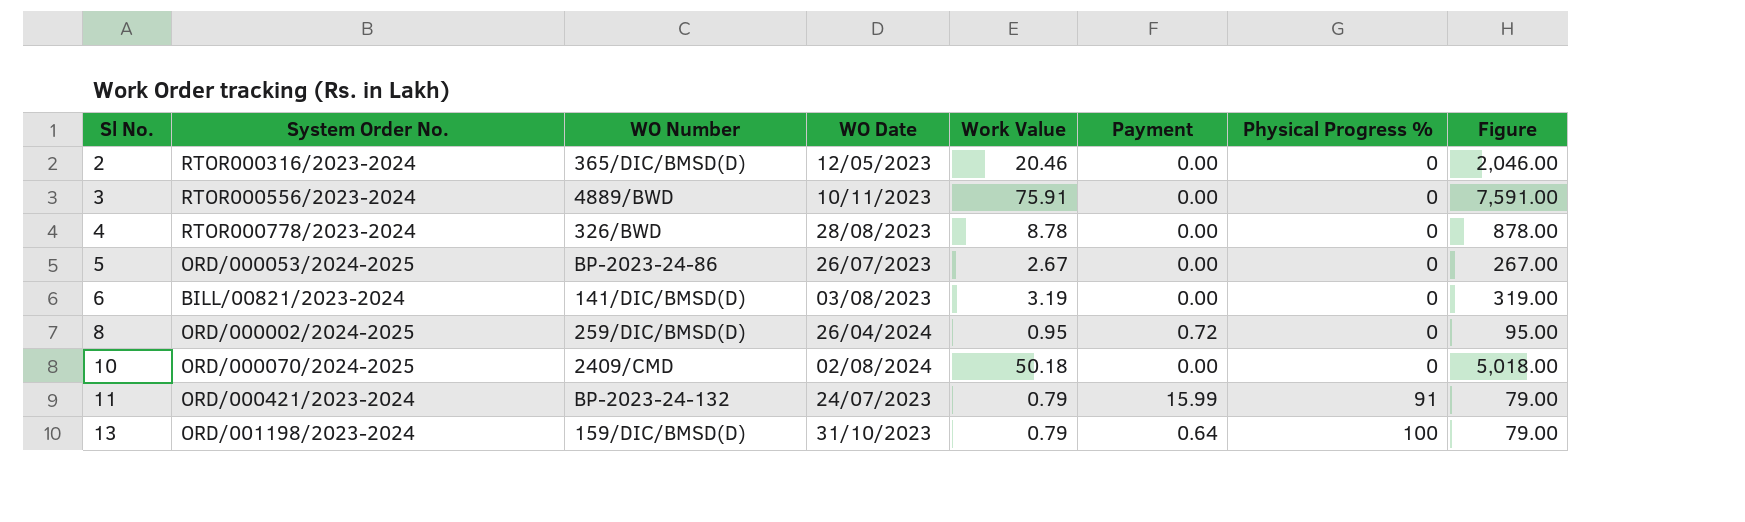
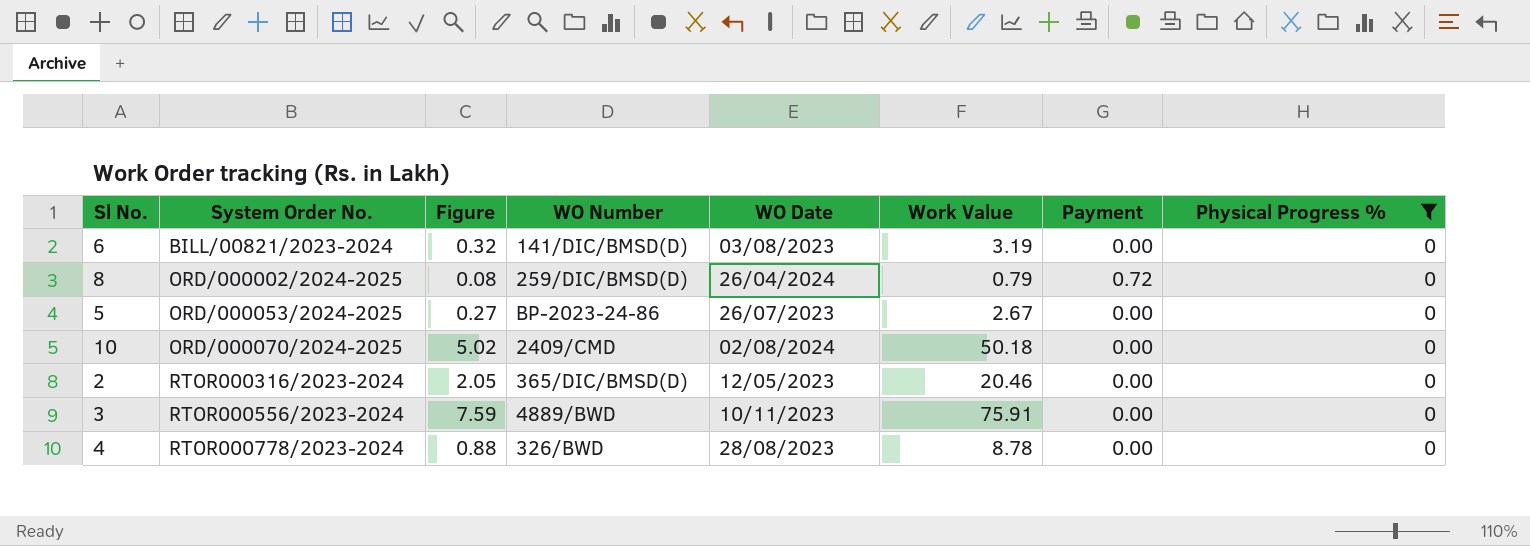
filter: none -> Physical Progress % = 0
row order: Sl No. ascending -> System Order No. ascending
column Figure | formula: [Work Value] * 100 -> [Work Value] * 0.1
column Figure | position: 8 -> 3
8 | Work Value: 0.95 -> 0.79

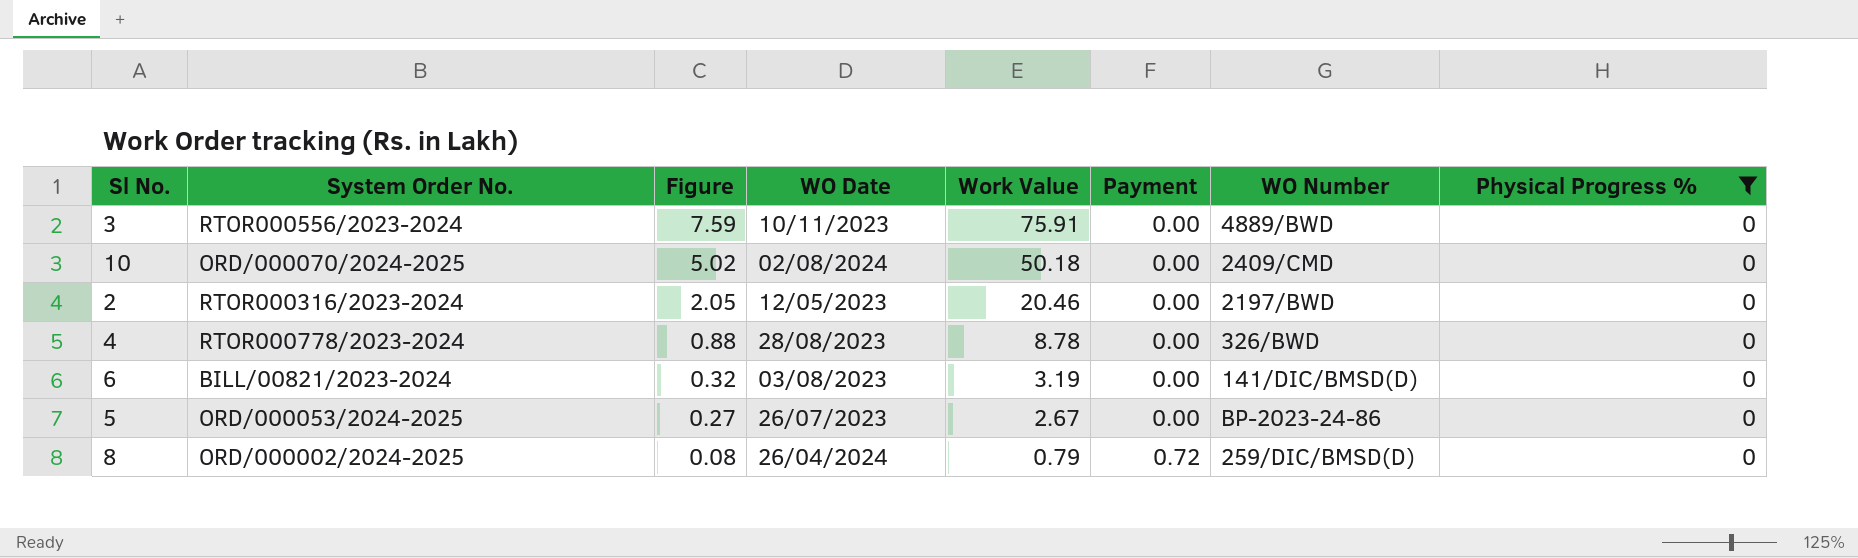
row order: System Order No. ascending -> Figure descending
column WO Number | position: 4 -> 7
2 | WO Number: 365/DIC/BMSD(D) -> 2197/BWD

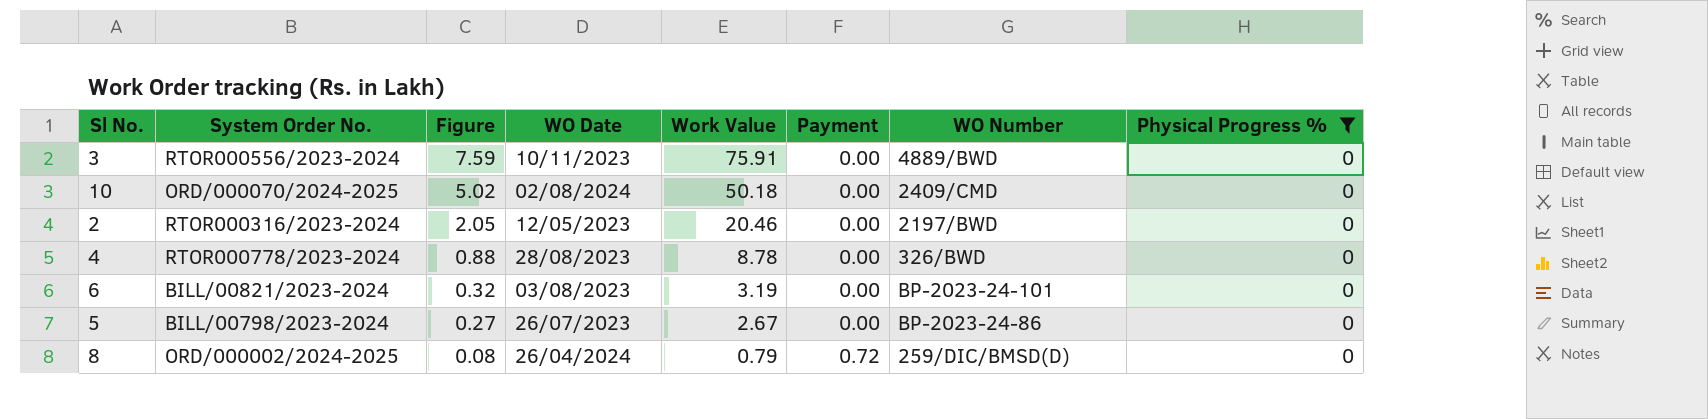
6 | WO Number: 141/DIC/BMSD(D) -> BP-2023-24-101
5 | System Order No.: ORD/000053/2024-2025 -> BILL/00798/2023-2024

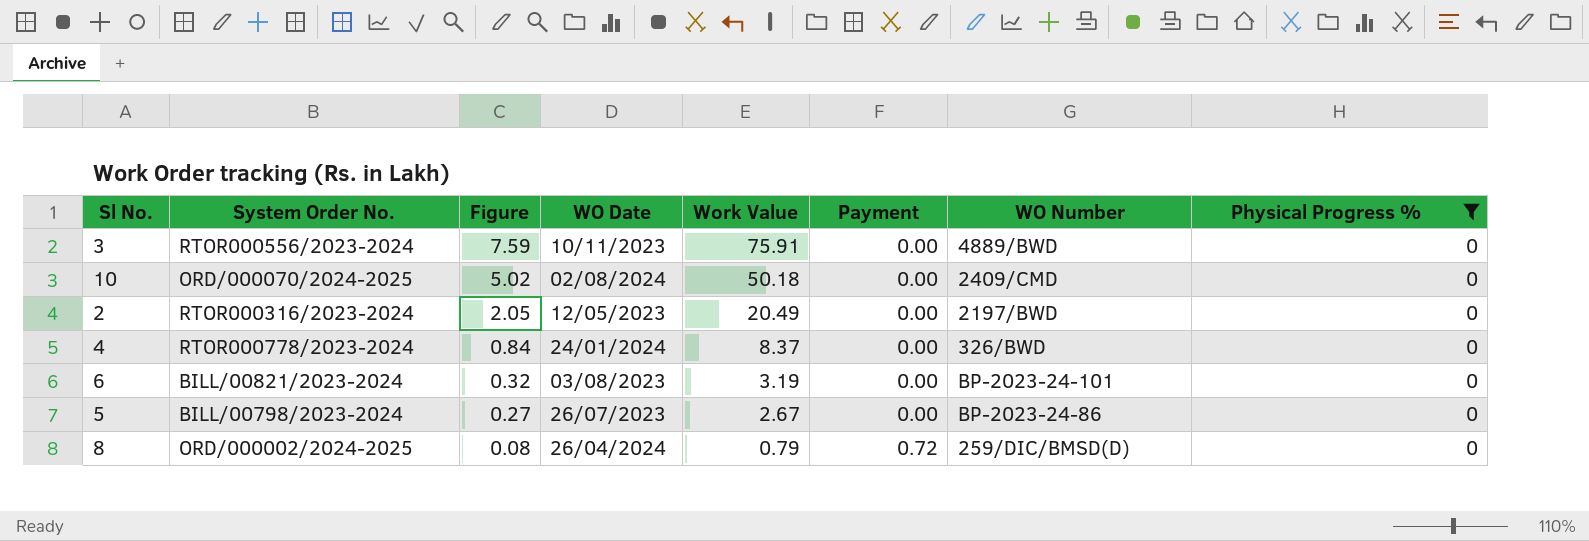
2 | Work Value: 20.46 -> 20.49
4 | Figure: 0.88 -> 0.84
4 | WO Date: 28/08/2023 -> 24/01/2024
4 | Work Value: 8.78 -> 8.37

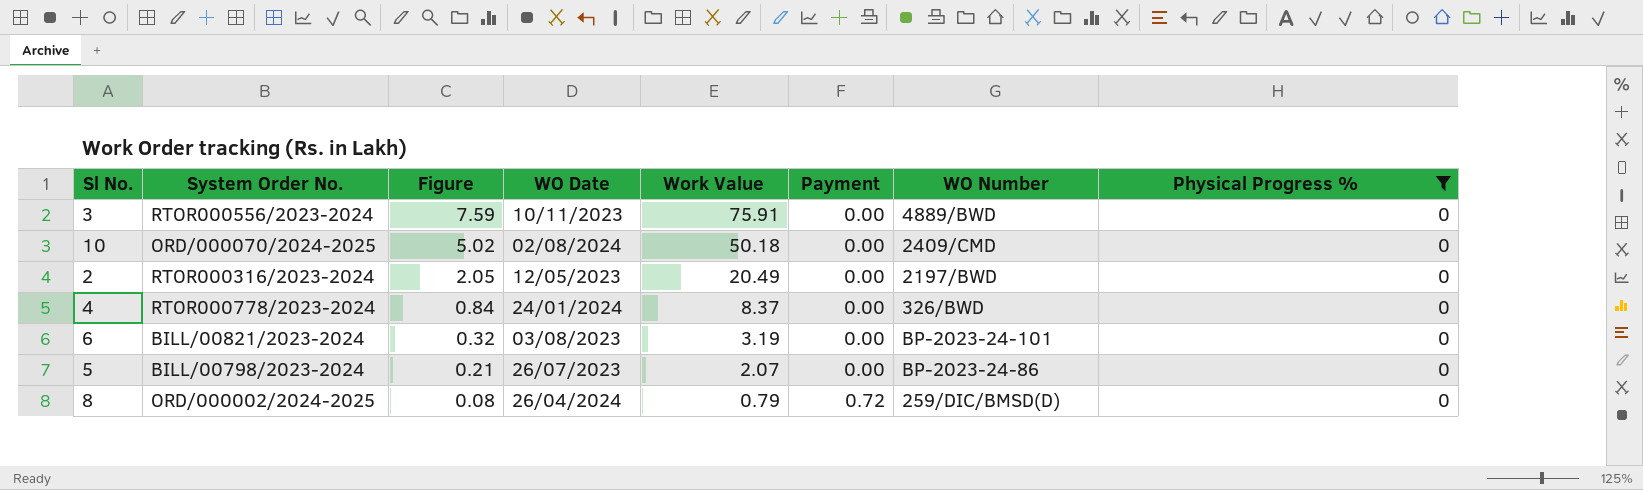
5 | Figure: 0.27 -> 0.21
5 | Work Value: 2.67 -> 2.07

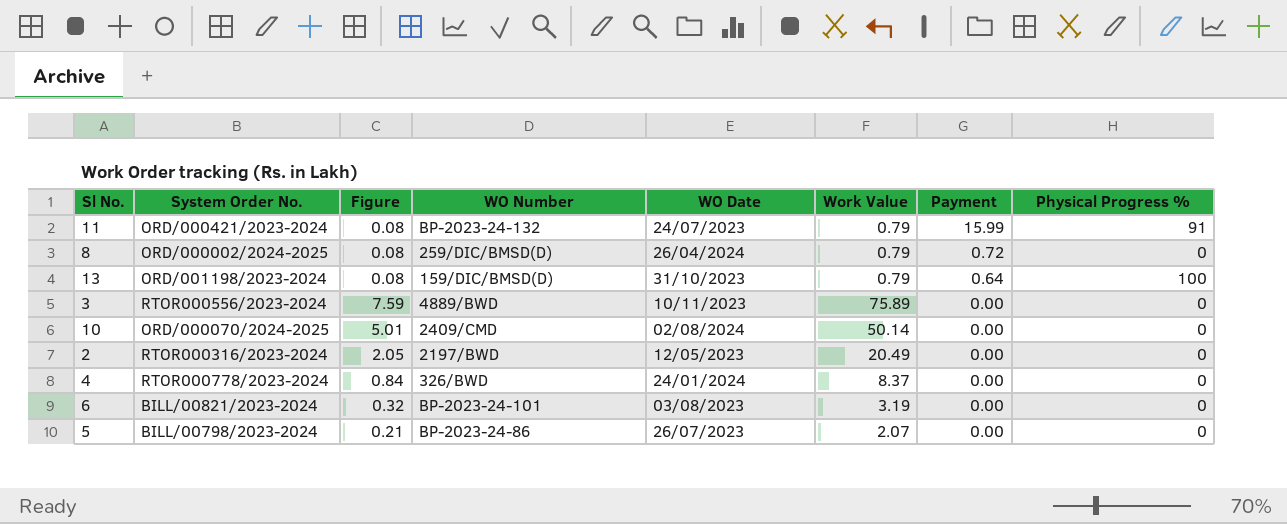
filter: Physical Progress % = 0 -> none
row order: Figure descending -> Payment descending
column WO Number | position: 7 -> 4
3 | Work Value: 75.91 -> 75.89
10 | Figure: 5.02 -> 5.01
10 | Work Value: 50.18 -> 50.14

